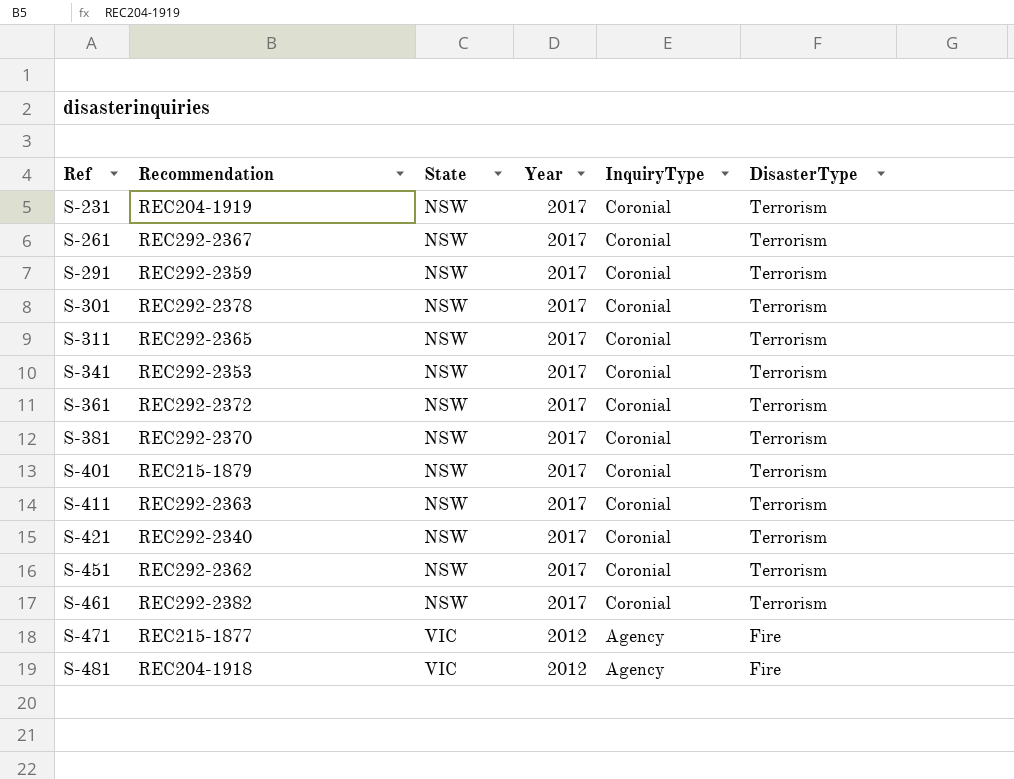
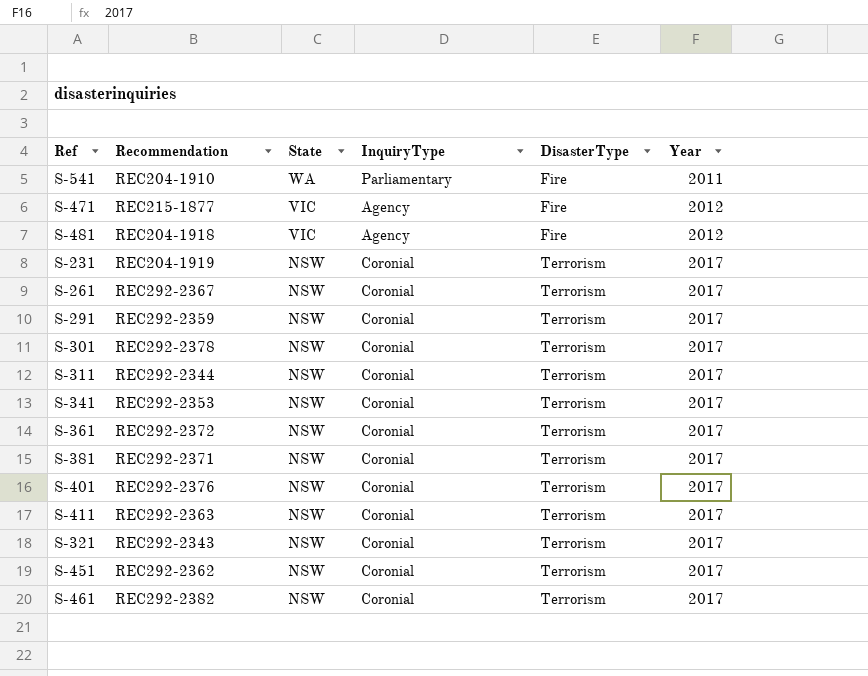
row order: Ref ascending -> State descending
column Year | position: 4 -> 6
row S-421: REC292-2340 | NSW | 2017 | Coronial | Terrorism -> none
row S-541: none -> REC204-1910 | WA | Parliamentary | Fire | 2011
S-311 | Recommendation: REC292-2365 -> REC292-2344
S-381 | Recommendation: REC292-2370 -> REC292-2371
S-401 | Recommendation: REC215-1879 -> REC292-2376
row S-321: none -> REC292-2343 | NSW | Coronial | Terrorism | 2017

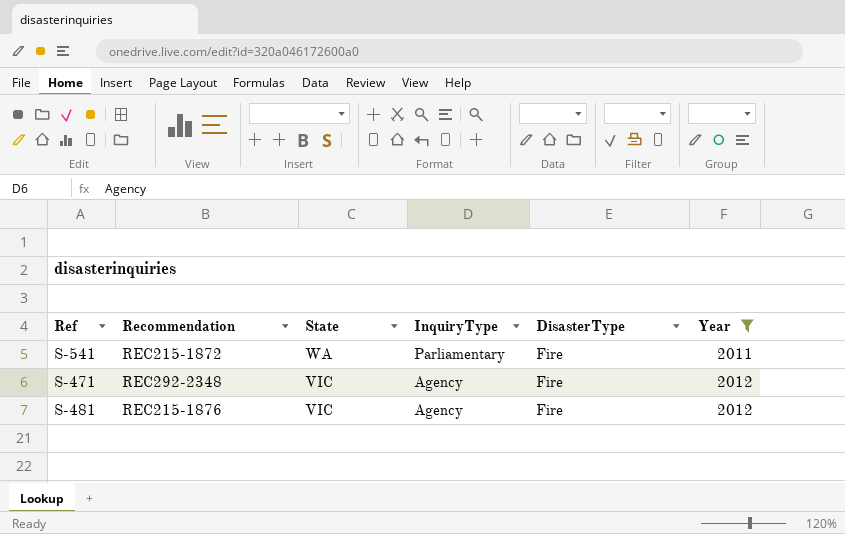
filter: none -> Year != 2017
S-541 | Recommendation: REC204-1910 -> REC215-1872
S-471 | Recommendation: REC215-1877 -> REC292-2348
S-481 | Recommendation: REC204-1918 -> REC215-1876

